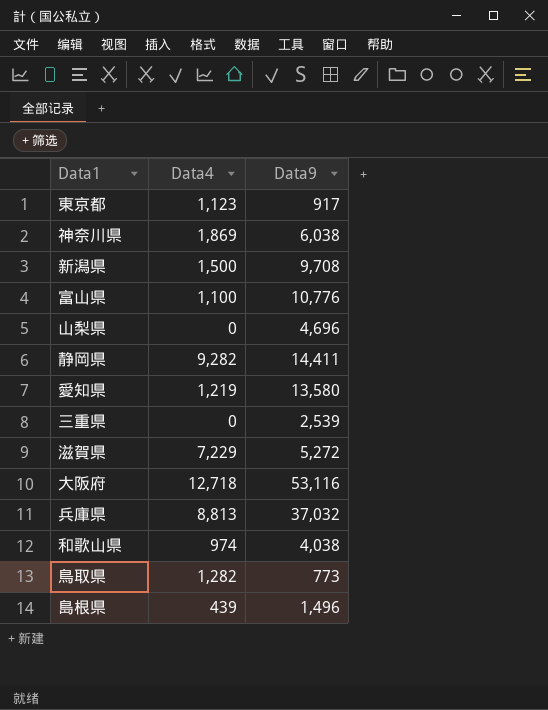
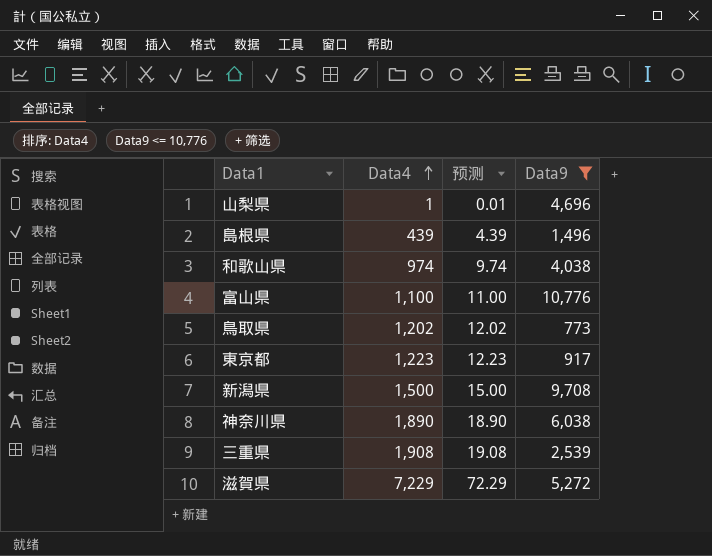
filter: none -> Data9 <= 10,776
row order: none -> Data4 ascending
column 预测 | formula: none -> [Data4] * 0.01
山梨県 | Data4: 0 -> 1
鳥取県 | Data4: 1,282 -> 1,202
東京都 | Data4: 1,123 -> 1,223
神奈川県 | Data4: 1,869 -> 1,890
三重県 | Data4: 0 -> 1,908

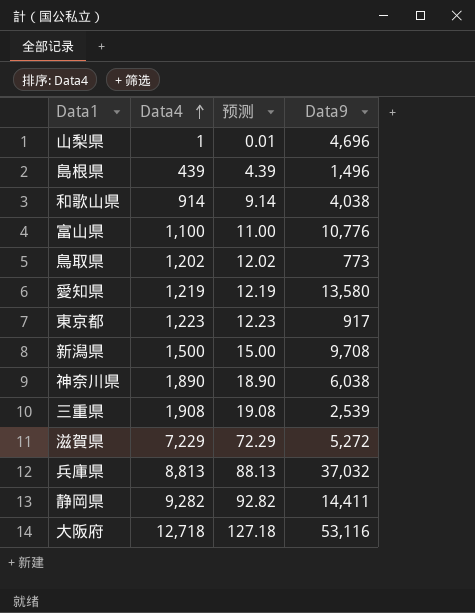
filter: Data9 <= 10,776 -> none
和歌山県 | Data4: 974 -> 914
和歌山県 | 预测: 9.74 -> 9.14

